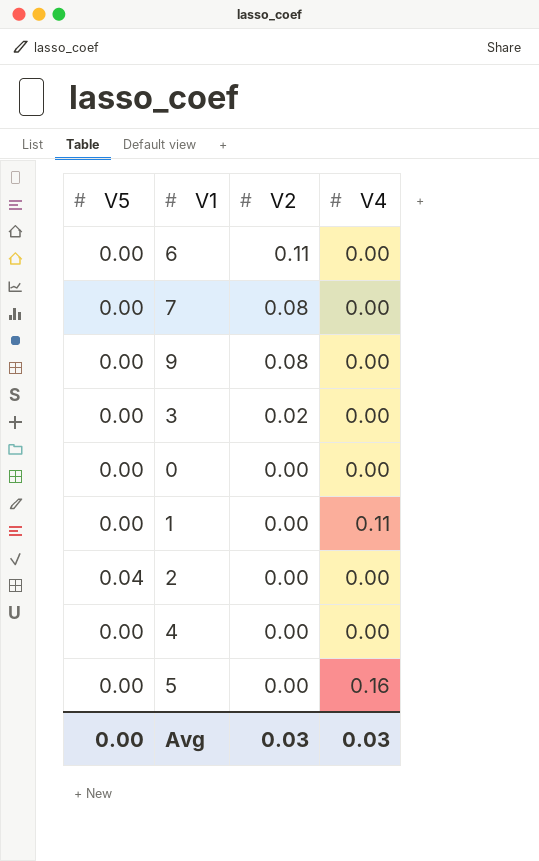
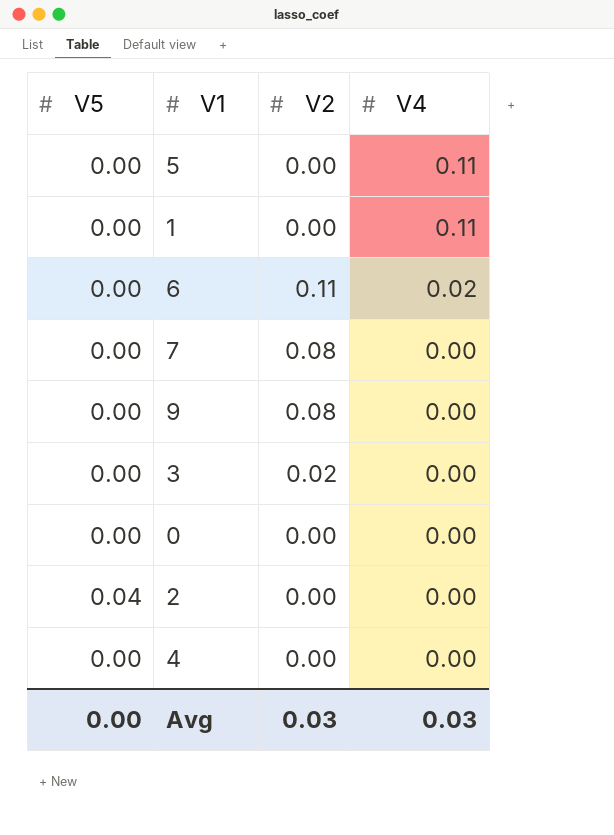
row order: V2 descending -> V4 descending
5 | V4: 0.16 -> 0.11
6 | V4: 0.00 -> 0.02

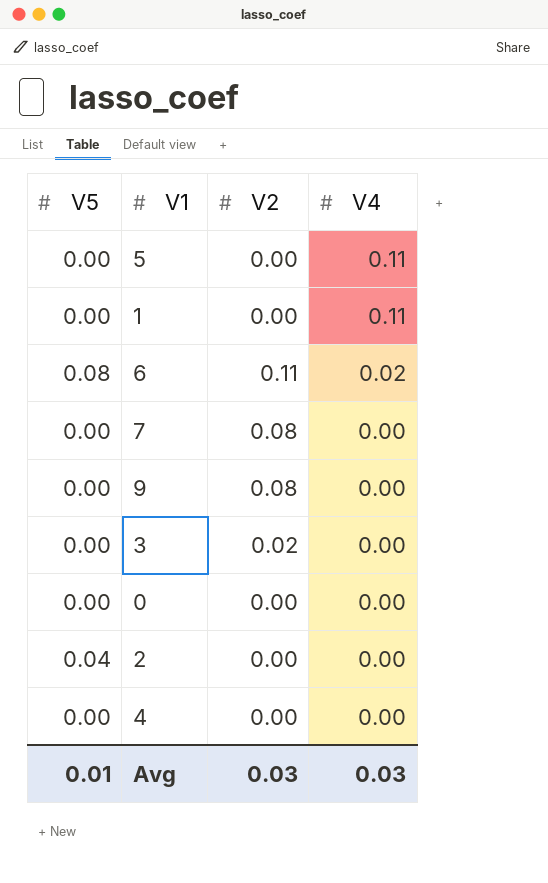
6 | V5: 0.00 -> 0.08
Avg | V5: 0.00 -> 0.01

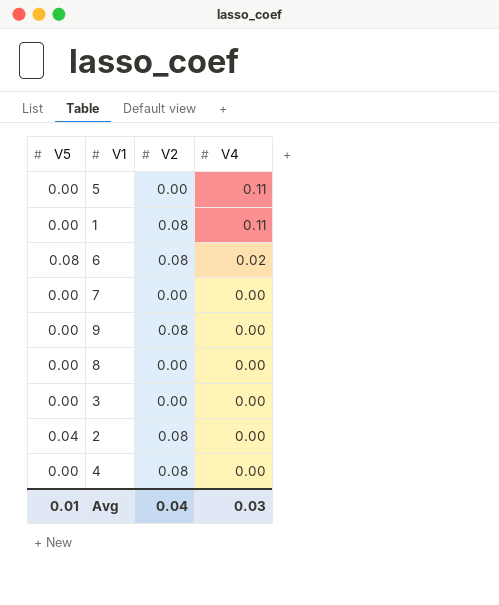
row 0: 0.00 | 0.00 | 0.00 -> none
1 | V2: 0.00 -> 0.08
6 | V2: 0.11 -> 0.08
7 | V2: 0.08 -> 0.00
row 8: none -> 0.00 | 0.00 | 0.00
3 | V2: 0.02 -> 0.00
2 | V2: 0.00 -> 0.08
4 | V2: 0.00 -> 0.08
Avg | V2: 0.03 -> 0.04

